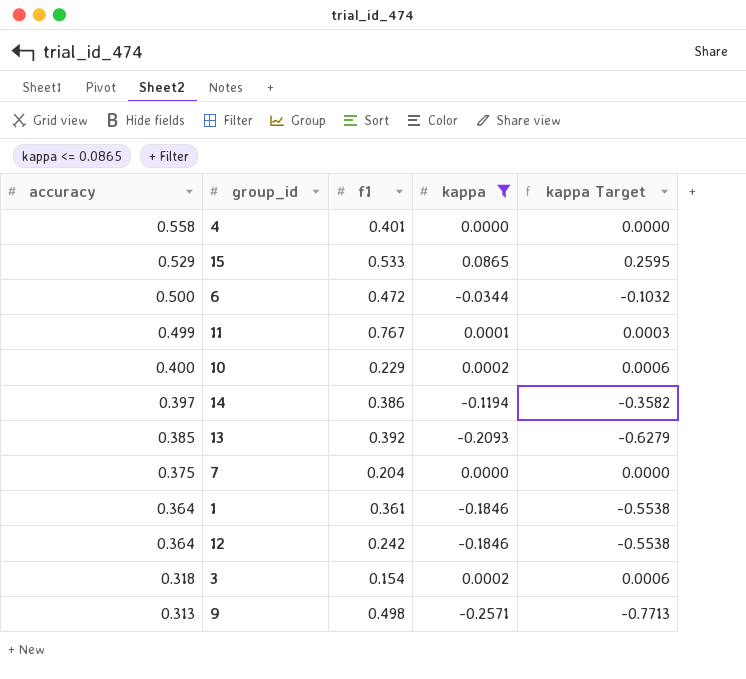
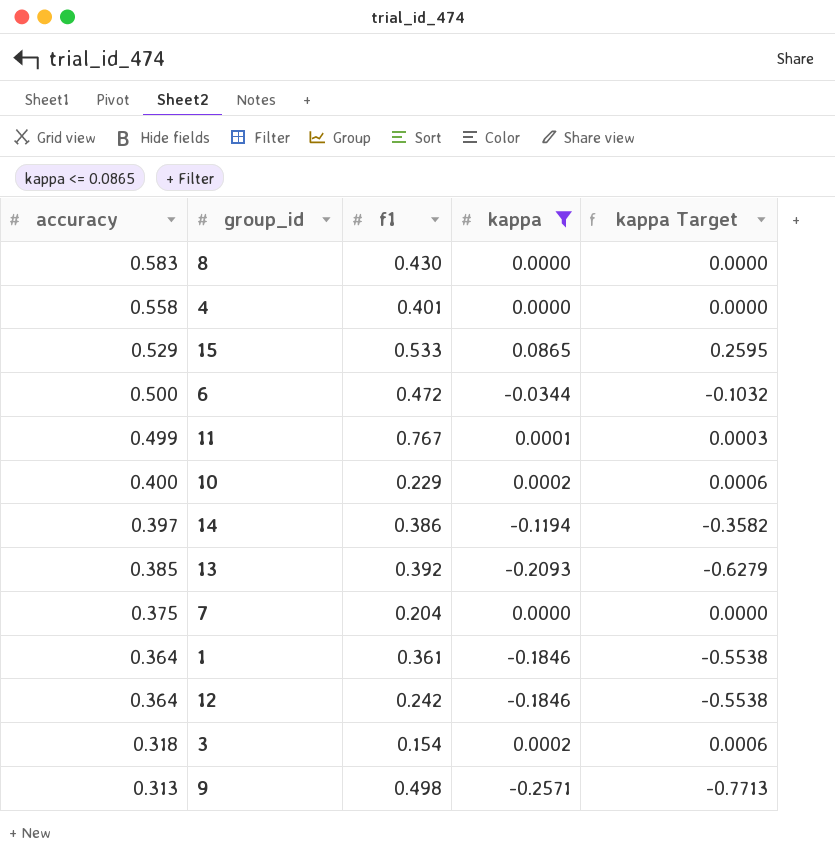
row 8: none -> 0.583 | 0.430 | 0.0000 | 0.0000

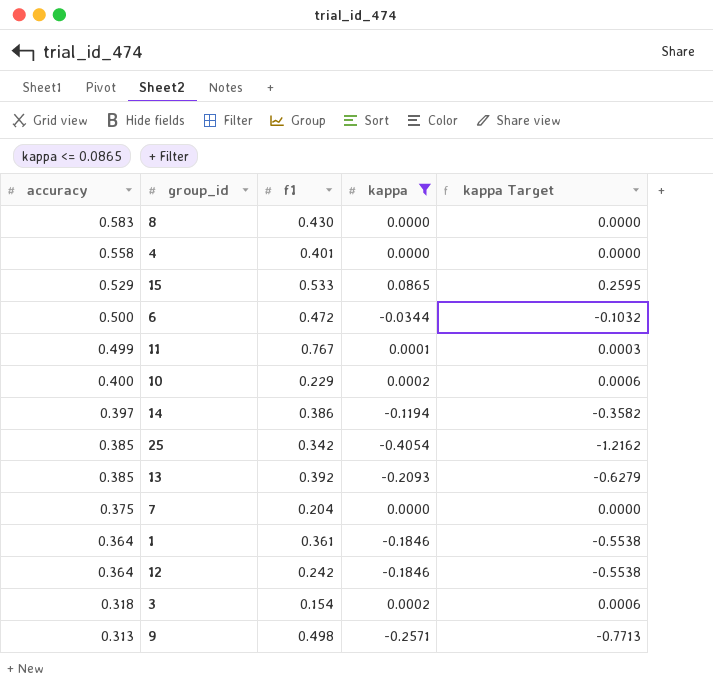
row 25: none -> 0.385 | 0.342 | -0.4054 | -1.2162

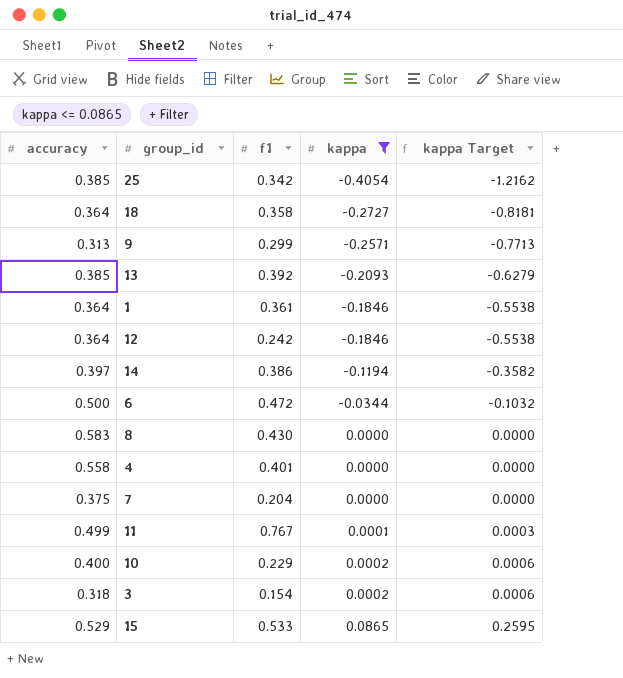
row order: accuracy descending -> kappa ascending
row 18: none -> 0.364 | 0.358 | -0.2727 | -0.8181
9 | f1: 0.498 -> 0.299

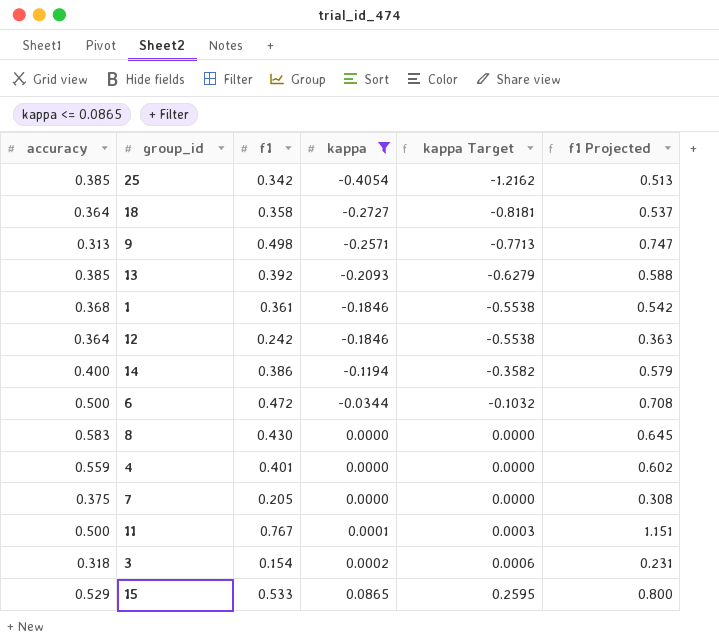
column f1 Projected | formula: none -> [f1] * 1.5
row 10: 0.400 | 0.229 | 0.0002 | 0.0006 -> none
9 | f1: 0.299 -> 0.498
1 | accuracy: 0.364 -> 0.368
14 | accuracy: 0.397 -> 0.400
4 | accuracy: 0.558 -> 0.559
7 | f1: 0.204 -> 0.205
11 | accuracy: 0.499 -> 0.500

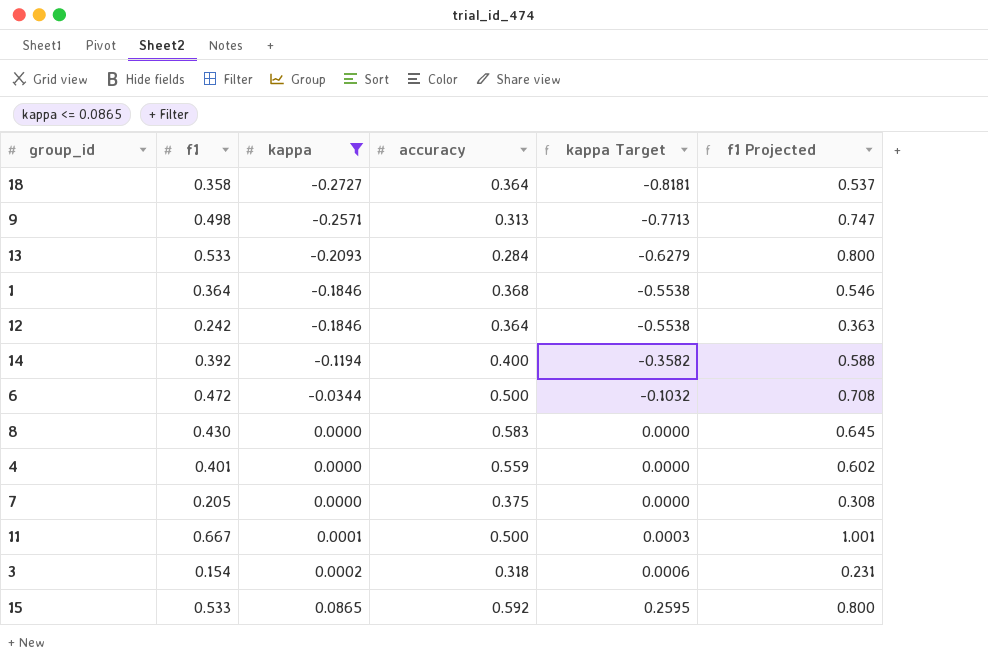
column accuracy | position: 1 -> 4
row 25: 0.385 | 0.342 | -0.4054 | -1.2162 | 0.513 -> none
13 | f1: 0.392 -> 0.533
13 | accuracy: 0.385 -> 0.284
13 | f1 Projected: 0.588 -> 0.800
1 | f1: 0.361 -> 0.364
1 | f1 Projected: 0.542 -> 0.546
14 | f1: 0.386 -> 0.392
14 | f1 Projected: 0.579 -> 0.588
11 | f1: 0.767 -> 0.667
11 | f1 Projected: 1.151 -> 1.001
15 | accuracy: 0.529 -> 0.592

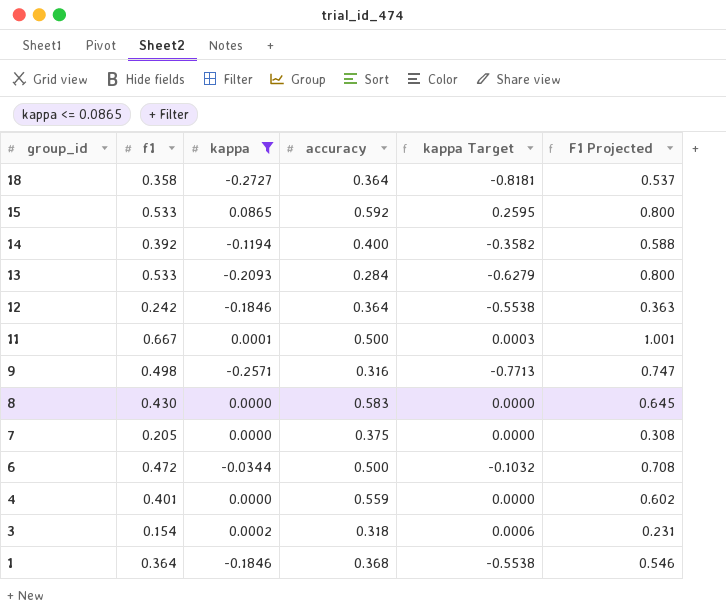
row order: kappa ascending -> group_id descending
column name: f1 Projected -> F1 Projected
9 | accuracy: 0.313 -> 0.316

